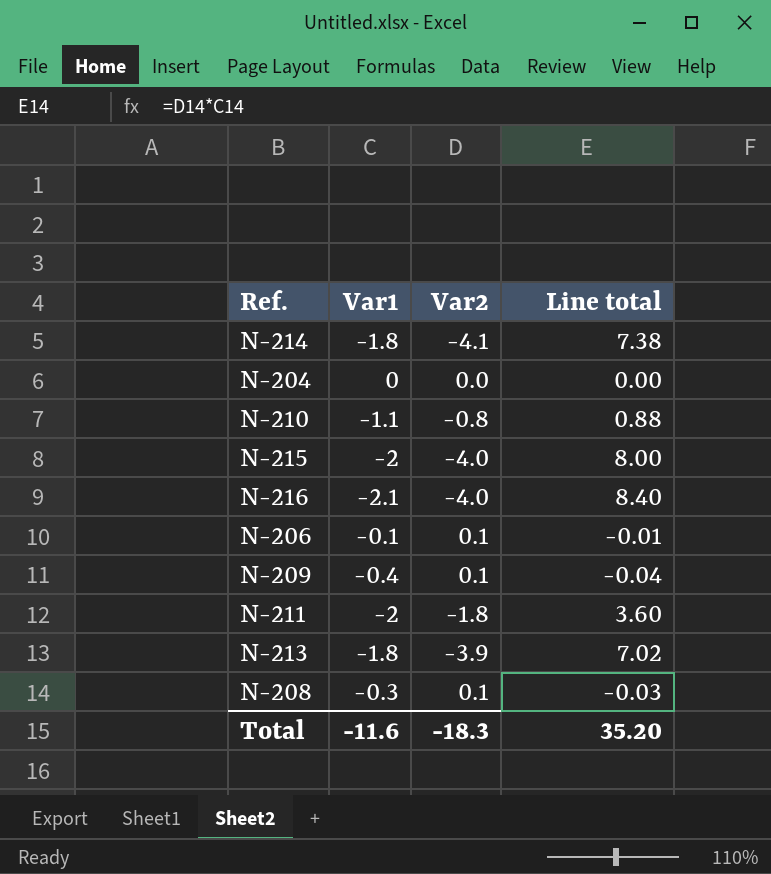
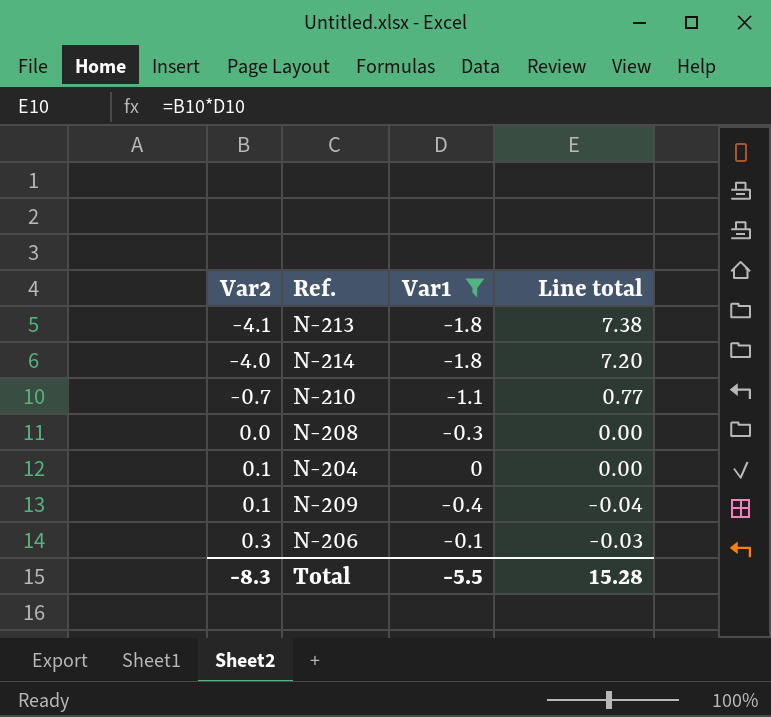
filter: none -> Var1 >= -1.8
row order: none -> Var2 ascending
column Var2 | position: 3 -> 1
N-213 | Var2: -3.9 -> -4.1
N-213 | Line total: 7.02 -> 7.38
N-214 | Var2: -4.1 -> -4.0
N-214 | Line total: 7.38 -> 7.20
N-210 | Var2: -0.8 -> -0.7
N-210 | Line total: 0.88 -> 0.77
N-208 | Var2: 0.1 -> 0.0
N-208 | Line total: -0.03 -> 0.00
N-204 | Var2: 0.0 -> 0.1
N-206 | Var2: 0.1 -> 0.3
N-206 | Line total: -0.01 -> -0.03
Total | Var2: -18.3 -> -8.3
Total | Var1: -11.6 -> -5.5
Total | Line total: 35.20 -> 15.28

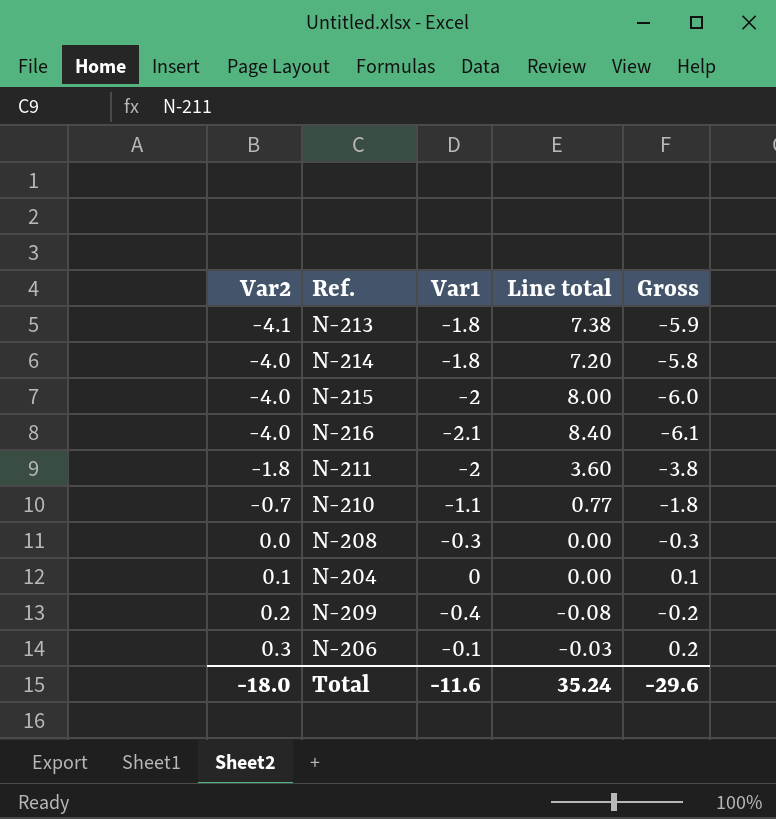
filter: Var1 >= -1.8 -> none
column Gross | formula: none -> [Var2] + [Var1]
N-209 | Var2: 0.1 -> 0.2
N-209 | Line total: -0.04 -> -0.08
Total | Var2: -8.3 -> -18.0
Total | Var1: -5.5 -> -11.6
Total | Line total: 15.28 -> 35.24

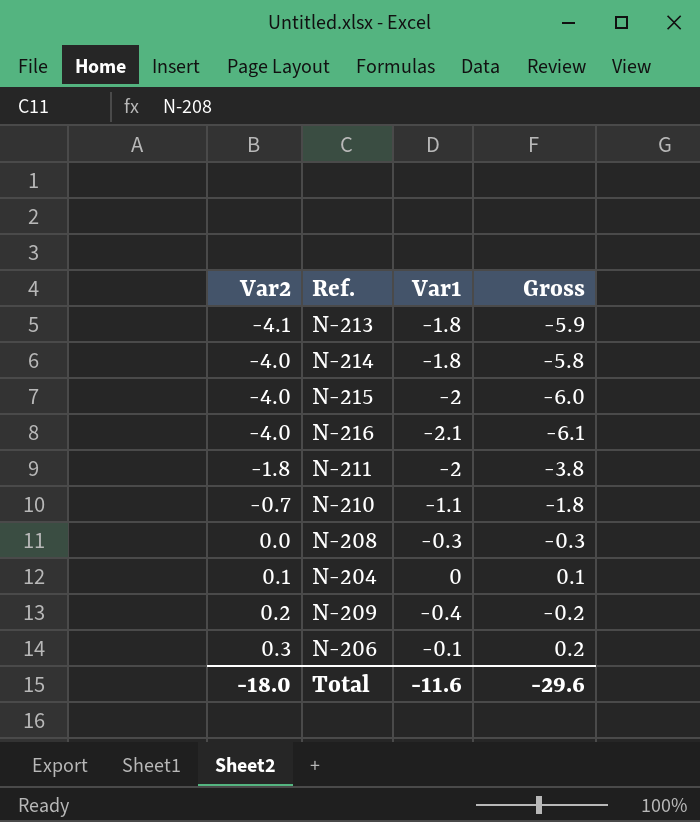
column Line total | formula: [Var2] * [Var1] -> none

